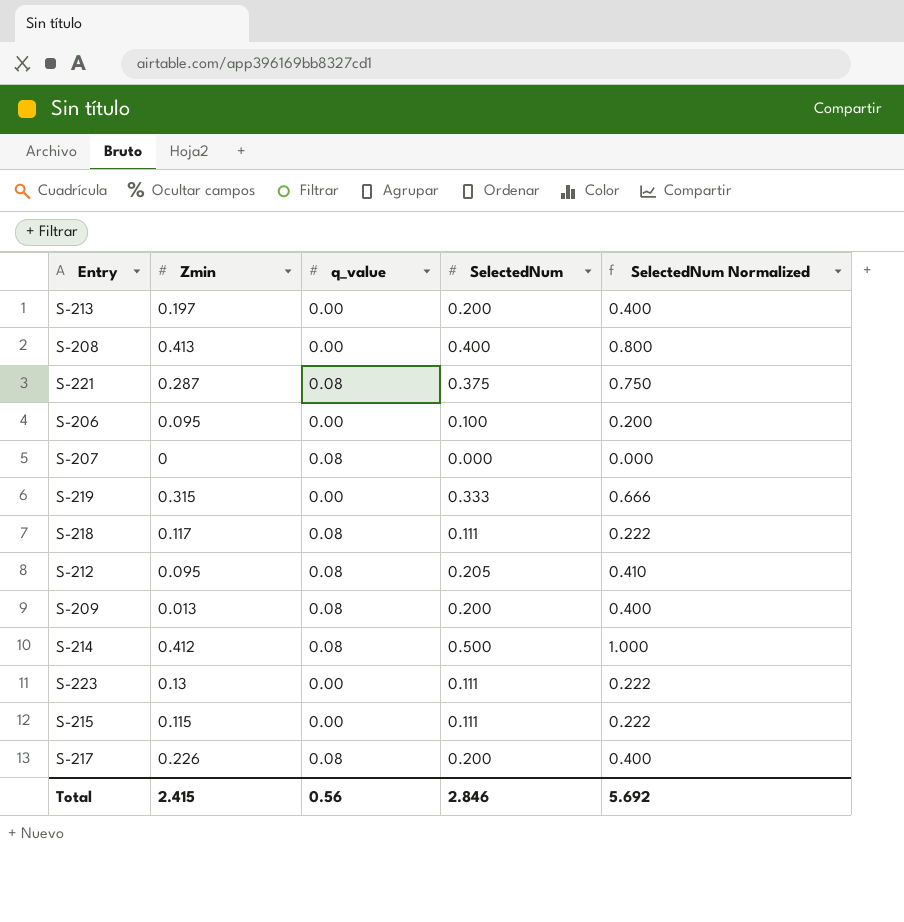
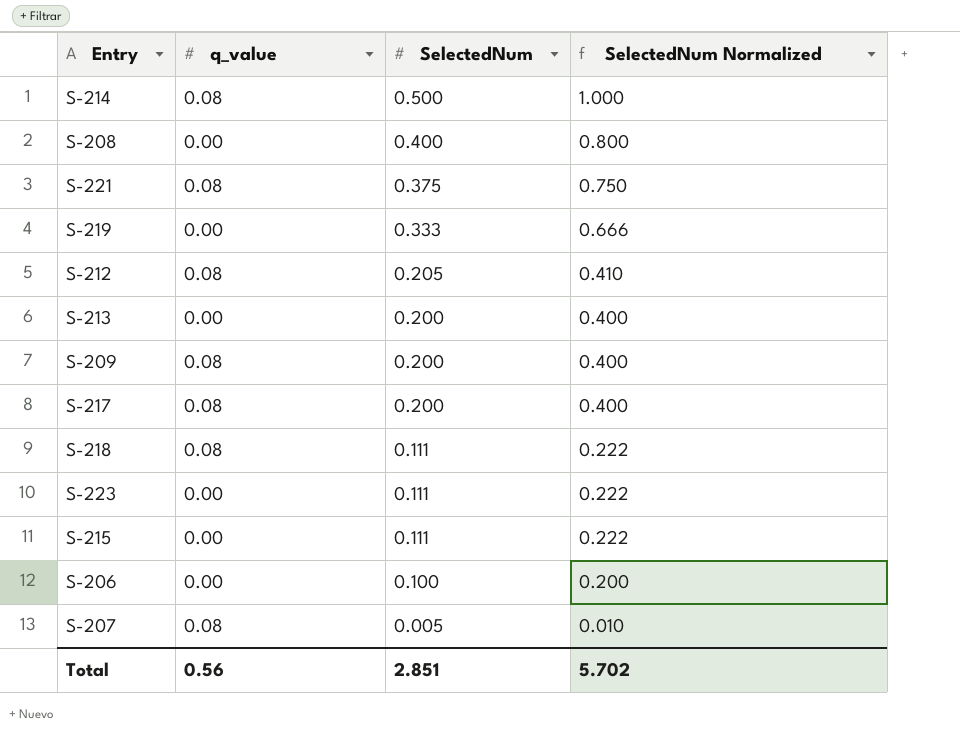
row order: none -> SelectedNum descending
column Zmin | position: 2 -> none
S-207 | SelectedNum: 0.000 -> 0.005
S-207 | SelectedNum Normalized: 0.000 -> 0.010
Total | SelectedNum: 2.846 -> 2.851
Total | SelectedNum Normalized: 5.692 -> 5.702

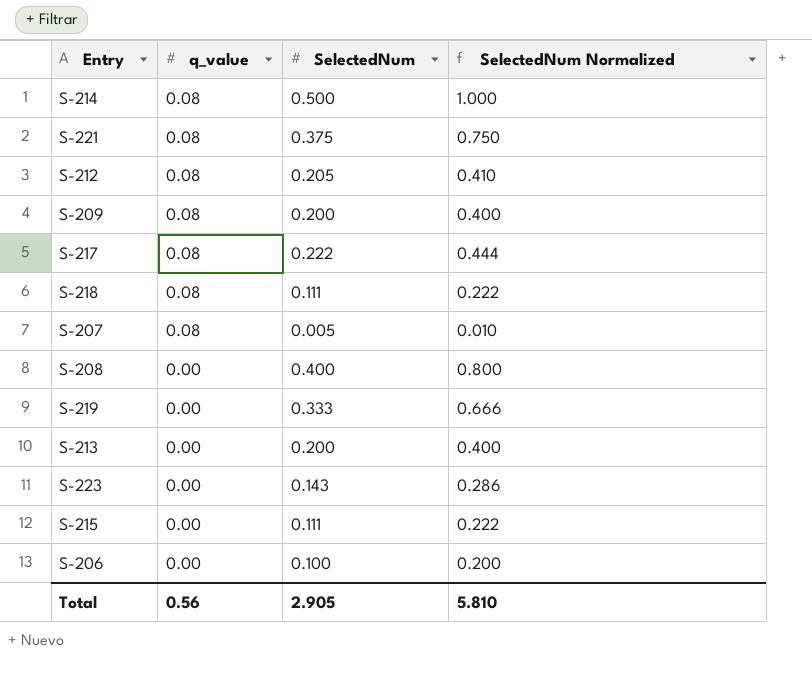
row order: SelectedNum descending -> q_value descending
S-217 | SelectedNum: 0.200 -> 0.222
S-217 | SelectedNum Normalized: 0.400 -> 0.444
S-223 | SelectedNum: 0.111 -> 0.143
S-223 | SelectedNum Normalized: 0.222 -> 0.286
Total | SelectedNum: 2.851 -> 2.905
Total | SelectedNum Normalized: 5.702 -> 5.810

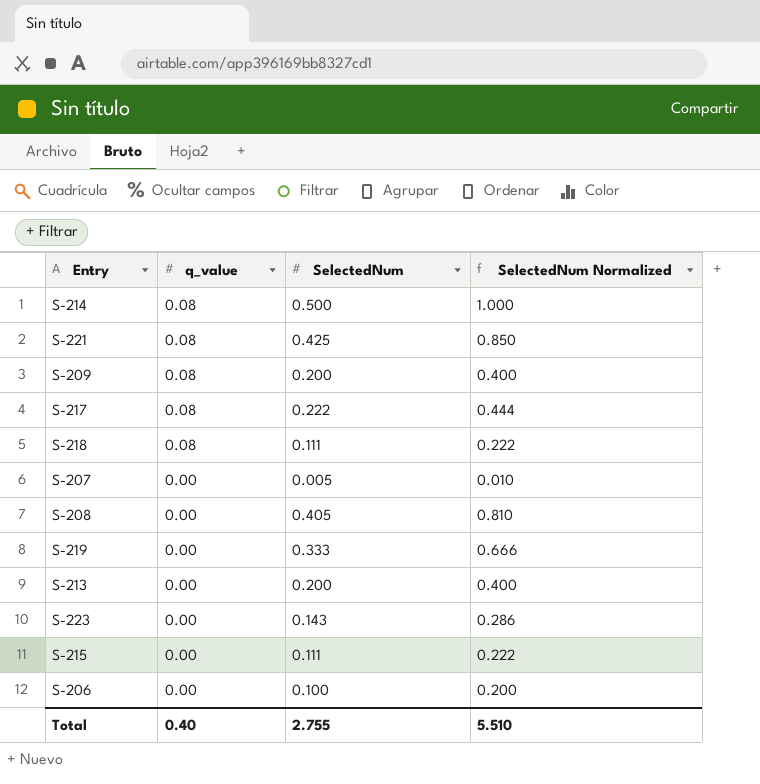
row S-212: 0.08 | 0.205 | 0.410 -> none
S-221 | SelectedNum: 0.375 -> 0.425
S-221 | SelectedNum Normalized: 0.750 -> 0.850
S-207 | q_value: 0.08 -> 0.00
S-208 | SelectedNum: 0.400 -> 0.405
S-208 | SelectedNum Normalized: 0.800 -> 0.810
Total | q_value: 0.56 -> 0.40
Total | SelectedNum: 2.905 -> 2.755
Total | SelectedNum Normalized: 5.810 -> 5.510

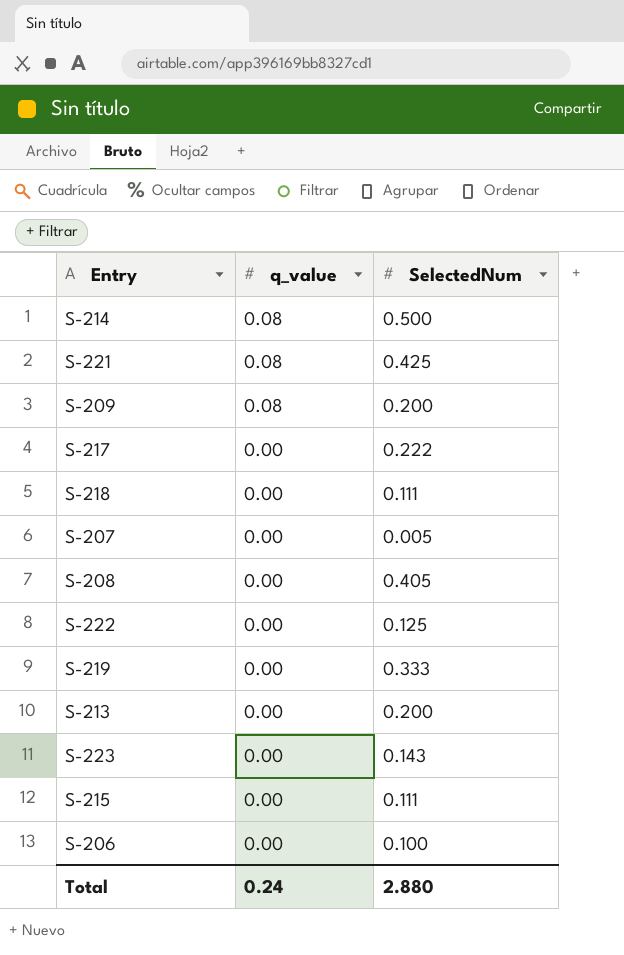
column SelectedNum Normalized | formula: [SelectedNum] * 2 -> none
S-217 | q_value: 0.08 -> 0.00
S-218 | q_value: 0.08 -> 0.00
row S-222: none -> 0.00 | 0.125
Total | q_value: 0.40 -> 0.24
Total | SelectedNum: 2.755 -> 2.880

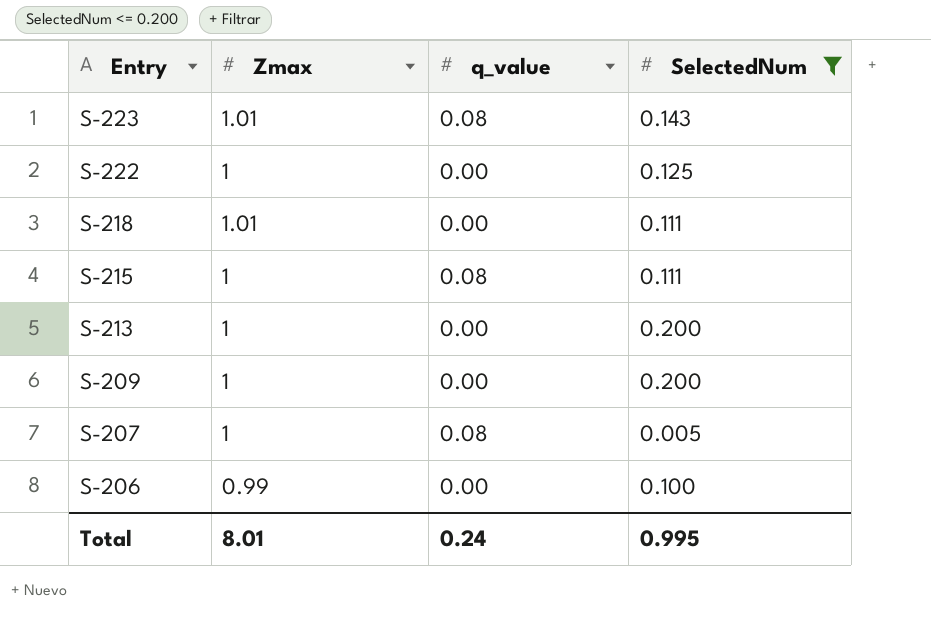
filter: none -> SelectedNum <= 0.200
row order: q_value descending -> Entry descending
column Zmax | position: none -> 2
S-223 | q_value: 0.00 -> 0.08
S-215 | q_value: 0.00 -> 0.08
S-209 | q_value: 0.08 -> 0.00
S-207 | q_value: 0.00 -> 0.08
Total | SelectedNum: 2.880 -> 0.995

